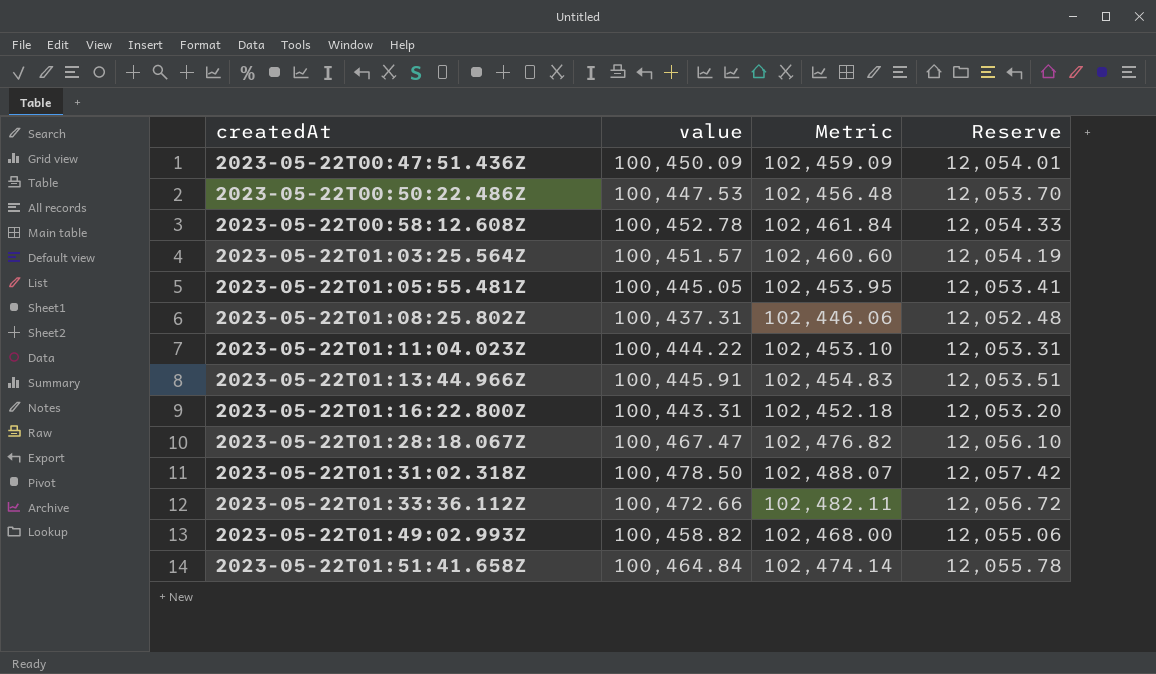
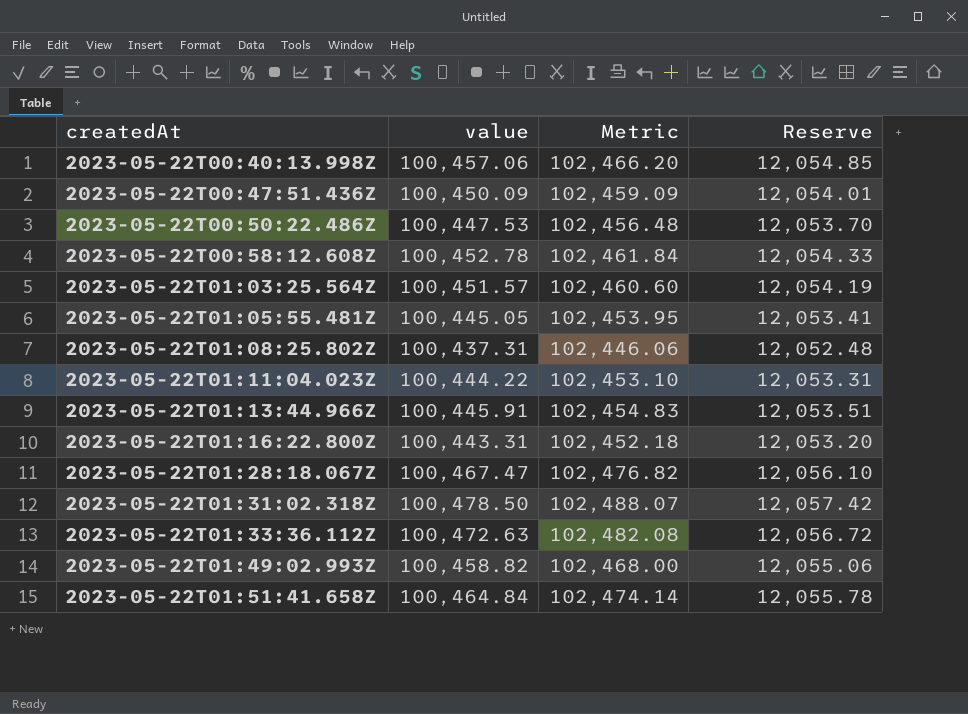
row 2023-05-22T00:40:13.998Z: none -> 100,457.06 | 102,466.20 | 12,054.85
2023-05-22T01:33:36.112Z | value: 100,472.66 -> 100,472.63
2023-05-22T01:33:36.112Z | Metric: 102,482.11 -> 102,482.08

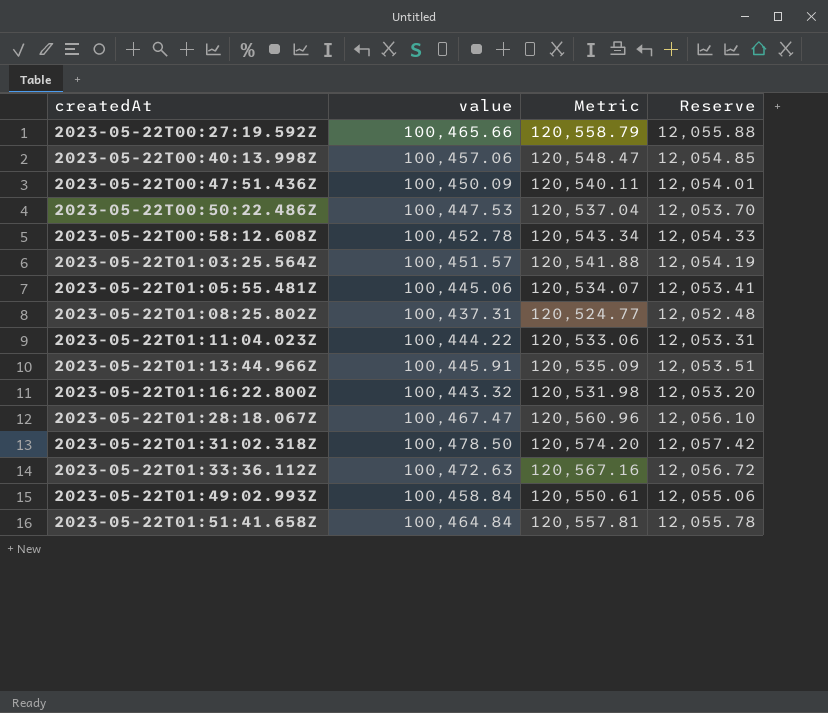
column Metric | formula: [value] * 1.02 -> [value] * 1.2
row 2023-05-22T00:27:19.592Z: none -> 100,465.66 | 120,558.79 | 12,055.88
2023-05-22T01:05:55.481Z | value: 100,445.05 -> 100,445.06
2023-05-22T01:16:22.800Z | value: 100,443.31 -> 100,443.32
2023-05-22T01:49:02.993Z | value: 100,458.82 -> 100,458.84

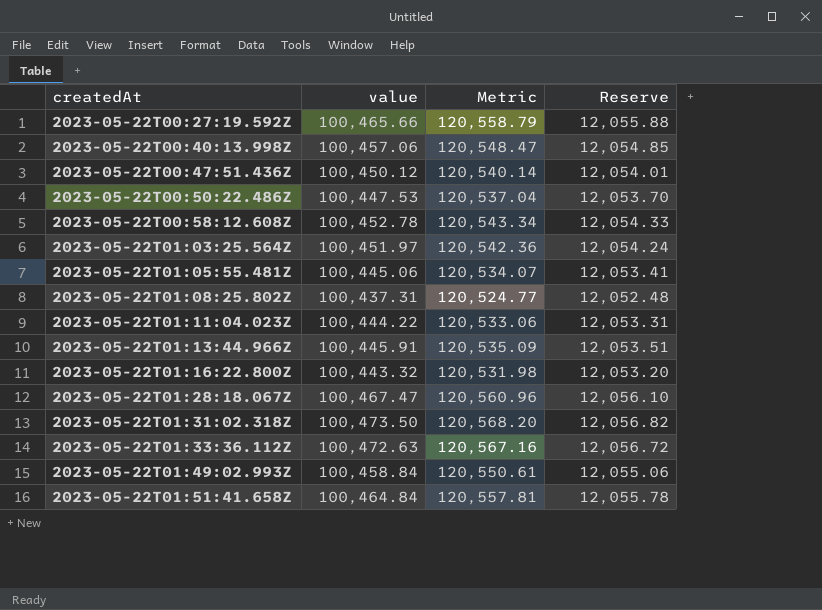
2023-05-22T00:47:51.436Z | value: 100,450.09 -> 100,450.12
2023-05-22T00:47:51.436Z | Metric: 120,540.11 -> 120,540.14
2023-05-22T01:03:25.564Z | value: 100,451.57 -> 100,451.97
2023-05-22T01:03:25.564Z | Metric: 120,541.88 -> 120,542.36
2023-05-22T01:03:25.564Z | Reserve: 12,054.19 -> 12,054.24
2023-05-22T01:31:02.318Z | value: 100,478.50 -> 100,473.50
2023-05-22T01:31:02.318Z | Metric: 120,574.20 -> 120,568.20
2023-05-22T01:31:02.318Z | Reserve: 12,057.42 -> 12,056.82

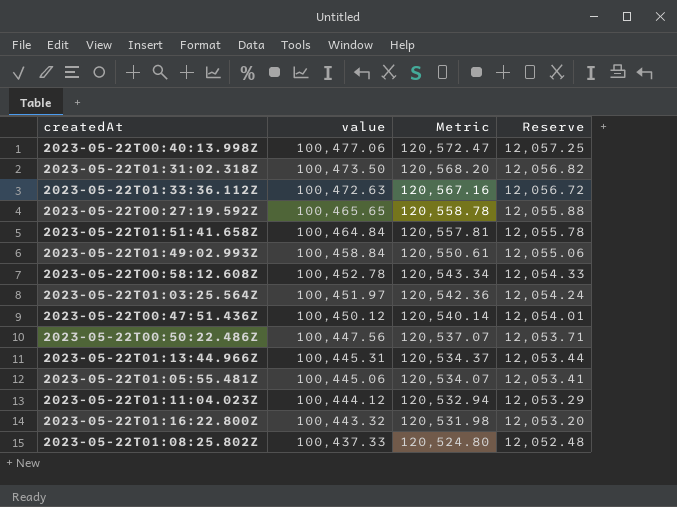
row order: createdAt ascending -> value descending
row 2023-05-22T01:28:18.067Z: 100,467.47 | 120,560.96 | 12,056.10 -> none
2023-05-22T00:40:13.998Z | value: 100,457.06 -> 100,477.06
2023-05-22T00:40:13.998Z | Metric: 120,548.47 -> 120,572.47
2023-05-22T00:40:13.998Z | Reserve: 12,054.85 -> 12,057.25
2023-05-22T00:27:19.592Z | value: 100,465.66 -> 100,465.65
2023-05-22T00:27:19.592Z | Metric: 120,558.79 -> 120,558.78
2023-05-22T00:50:22.486Z | value: 100,447.53 -> 100,447.56
2023-05-22T00:50:22.486Z | Metric: 120,537.04 -> 120,537.07
2023-05-22T00:50:22.486Z | Reserve: 12,053.70 -> 12,053.71
2023-05-22T01:13:44.966Z | value: 100,445.91 -> 100,445.31
2023-05-22T01:13:44.966Z | Metric: 120,535.09 -> 120,534.37
2023-05-22T01:13:44.966Z | Reserve: 12,053.51 -> 12,053.44
2023-05-22T01:11:04.023Z | value: 100,444.22 -> 100,444.12
2023-05-22T01:11:04.023Z | Metric: 120,533.06 -> 120,532.94
2023-05-22T01:11:04.023Z | Reserve: 12,053.31 -> 12,053.29
2023-05-22T01:08:25.802Z | value: 100,437.31 -> 100,437.33
2023-05-22T01:08:25.802Z | Metric: 120,524.77 -> 120,524.80

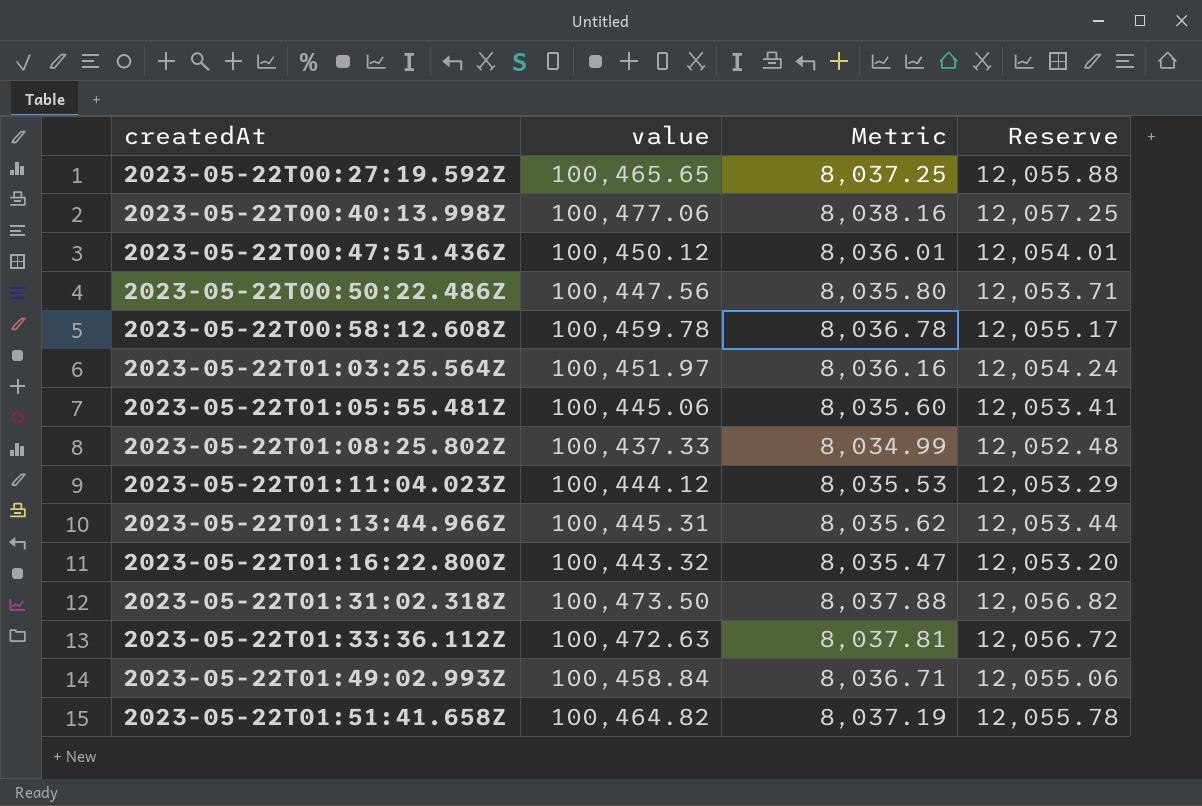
row order: value descending -> createdAt ascending
column Metric | formula: [value] * 1.2 -> [value] * 0.08
2023-05-22T00:58:12.608Z | value: 100,452.78 -> 100,459.78
2023-05-22T00:58:12.608Z | Reserve: 12,054.33 -> 12,055.17
2023-05-22T01:51:41.658Z | value: 100,464.84 -> 100,464.82

